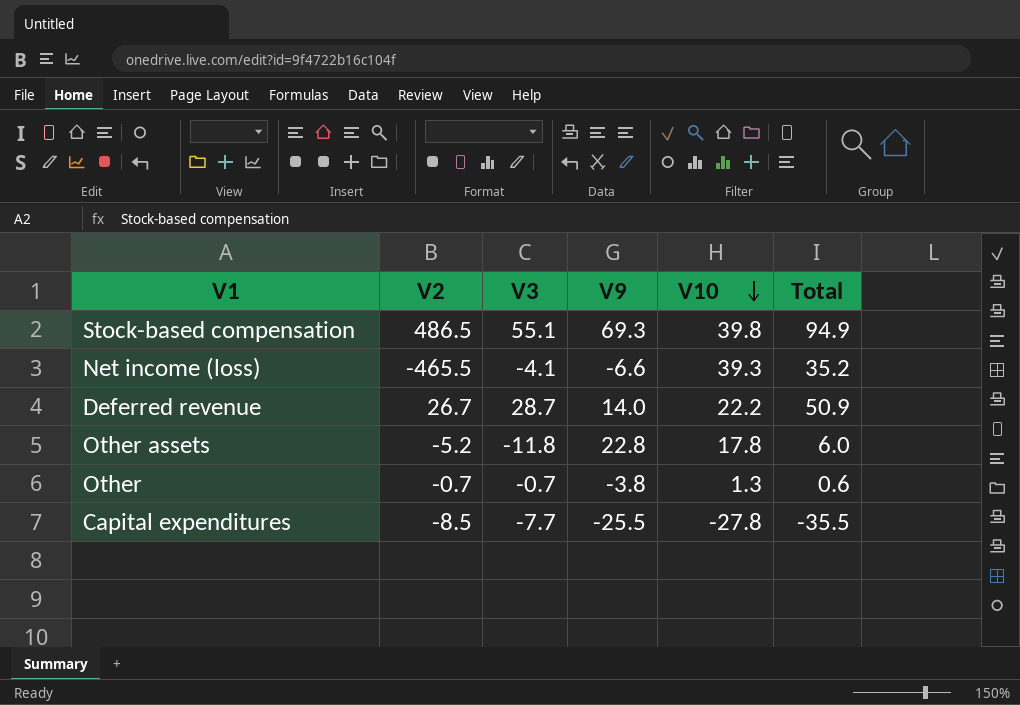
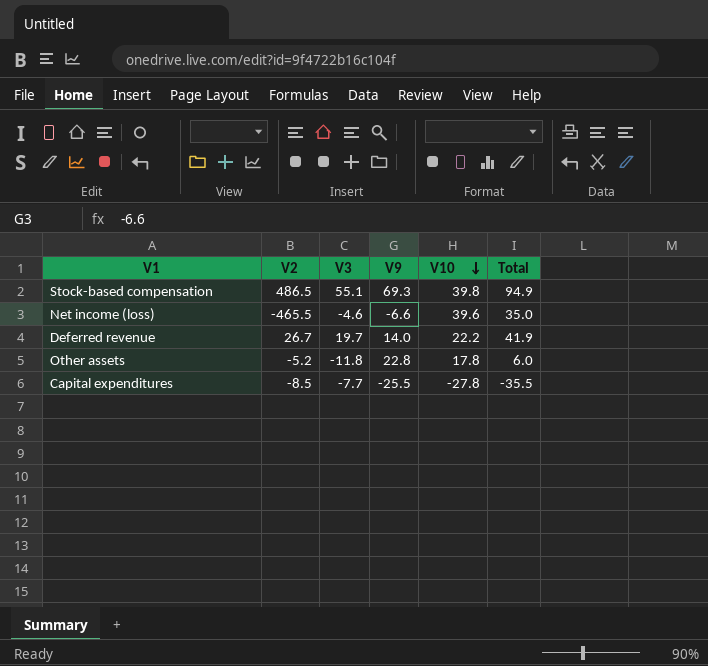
row Other: -0.7 | -0.7 | -3.8 | 1.3 | 0.6 -> none
Net income (loss) | V3: -4.1 -> -4.6
Net income (loss) | V10: 39.3 -> 39.6
Net income (loss) | Total: 35.2 -> 35.0
Deferred revenue | V3: 28.7 -> 19.7
Deferred revenue | Total: 50.9 -> 41.9

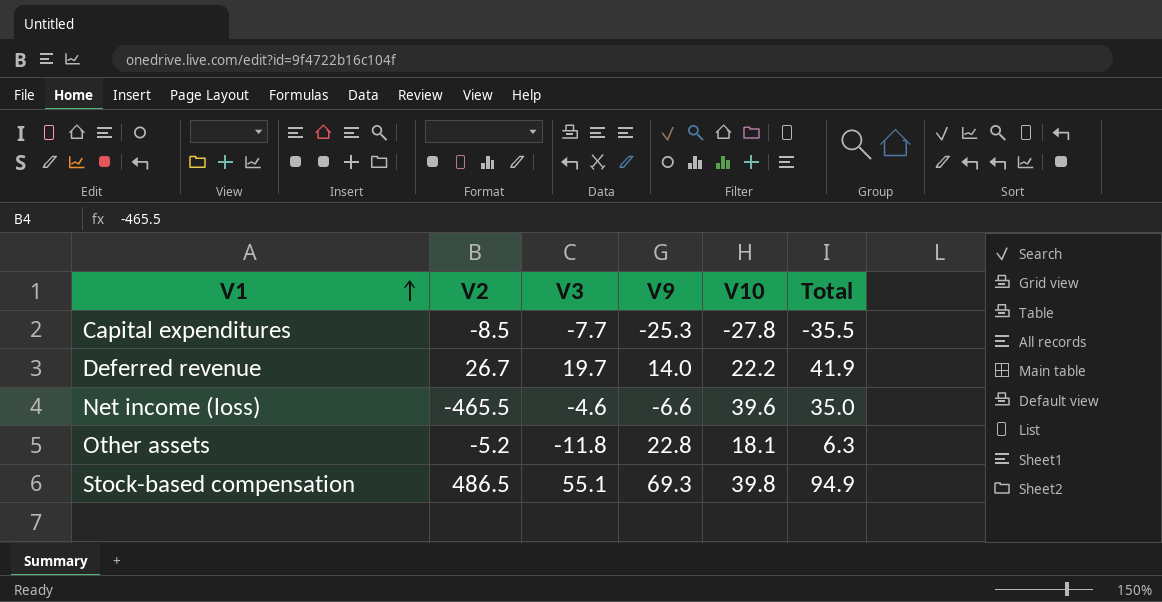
row order: V10 descending -> V1 ascending
Capital expenditures | V9: -25.5 -> -25.3
Other assets | V10: 17.8 -> 18.1
Other assets | Total: 6.0 -> 6.3

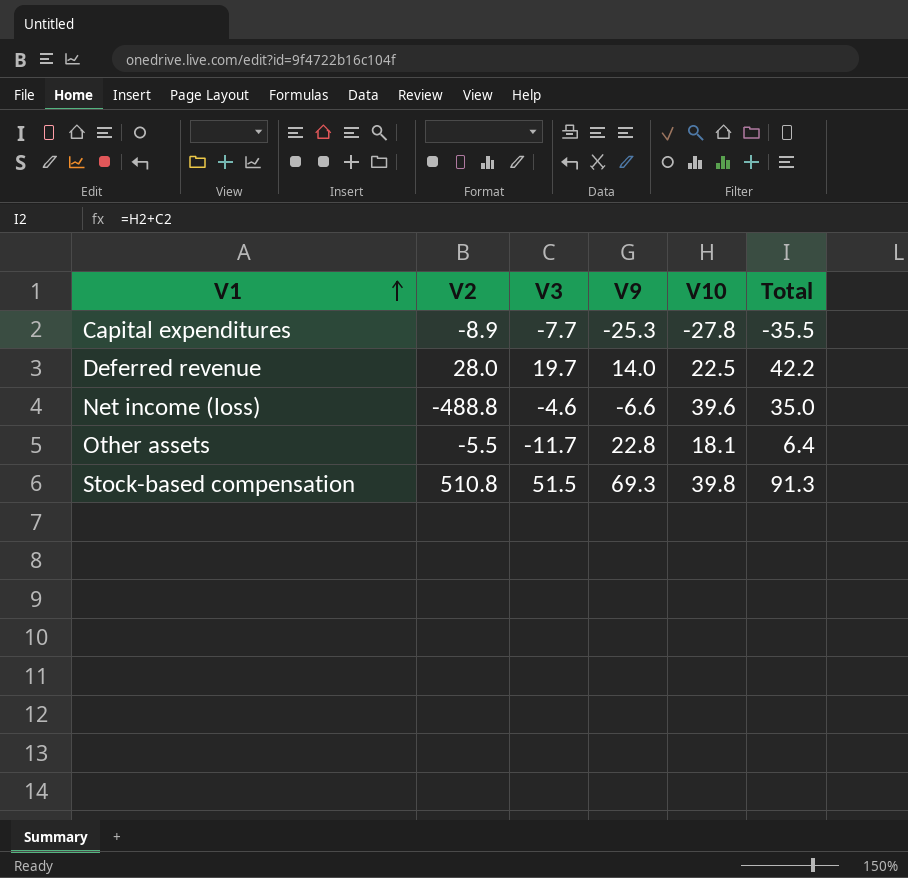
Capital expenditures | V2: -8.5 -> -8.9
Deferred revenue | V2: 26.7 -> 28.0
Deferred revenue | V10: 22.2 -> 22.5
Deferred revenue | Total: 41.9 -> 42.2
Net income (loss) | V2: -465.5 -> -488.8
Other assets | V2: -5.2 -> -5.5
Other assets | V3: -11.8 -> -11.7
Other assets | Total: 6.3 -> 6.4
Stock-based compensation | V2: 486.5 -> 510.8
Stock-based compensation | V3: 55.1 -> 51.5
Stock-based compensation | Total: 94.9 -> 91.3

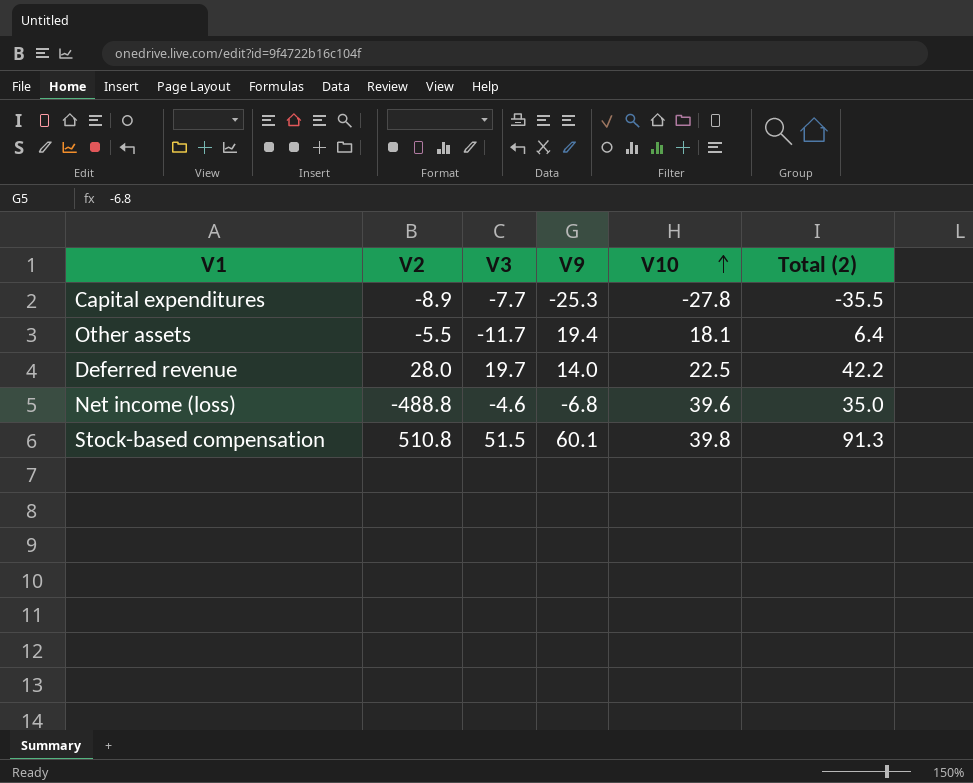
row order: V1 ascending -> V10 ascending
column name: Total -> Total (2)
Other assets | V9: 22.8 -> 19.4
Net income (loss) | V9: -6.6 -> -6.8
Stock-based compensation | V9: 69.3 -> 60.1

